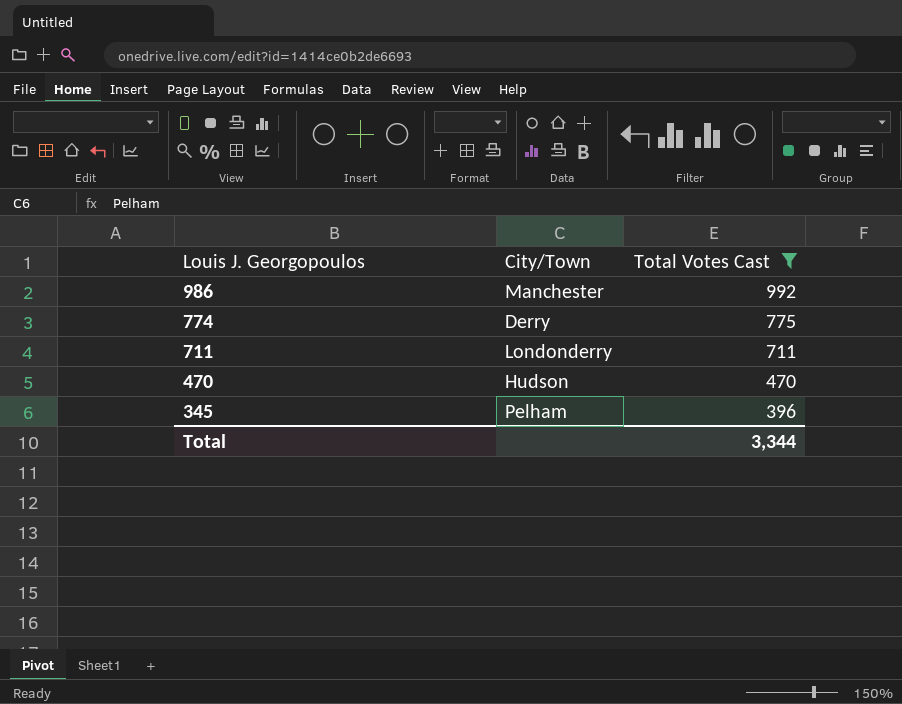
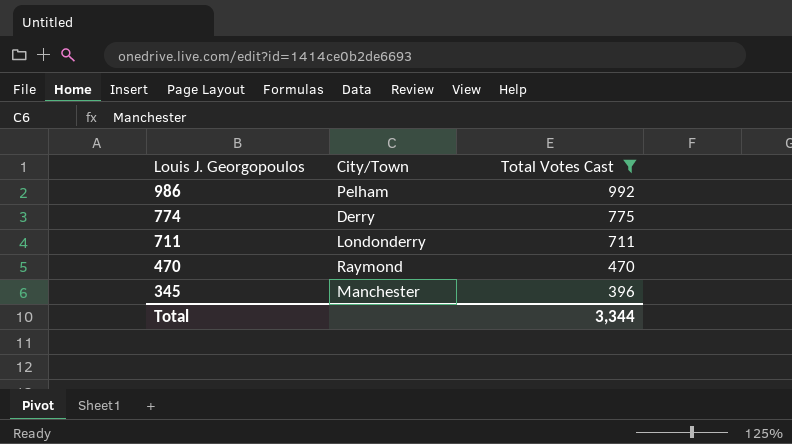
986 | City/Town: Manchester -> Pelham
470 | City/Town: Hudson -> Raymond
345 | City/Town: Pelham -> Manchester

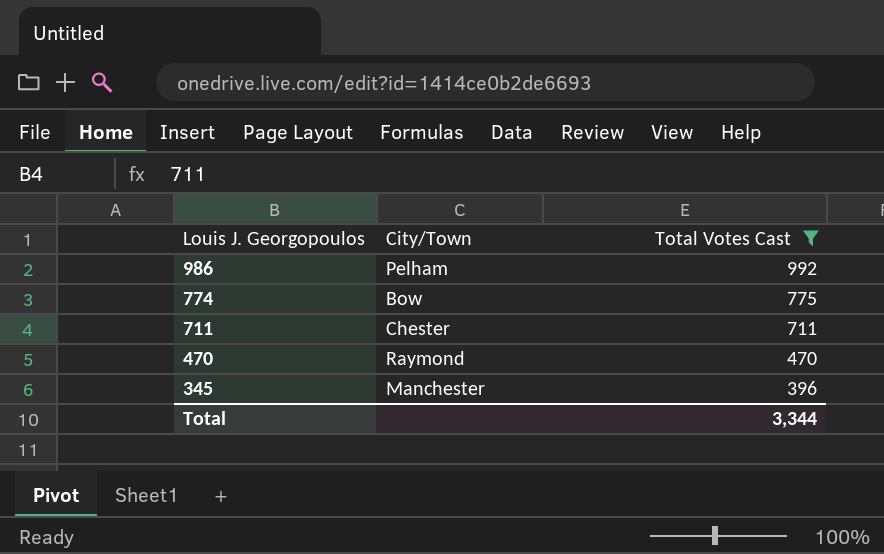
774 | City/Town: Derry -> Bow
711 | City/Town: Londonderry -> Chester

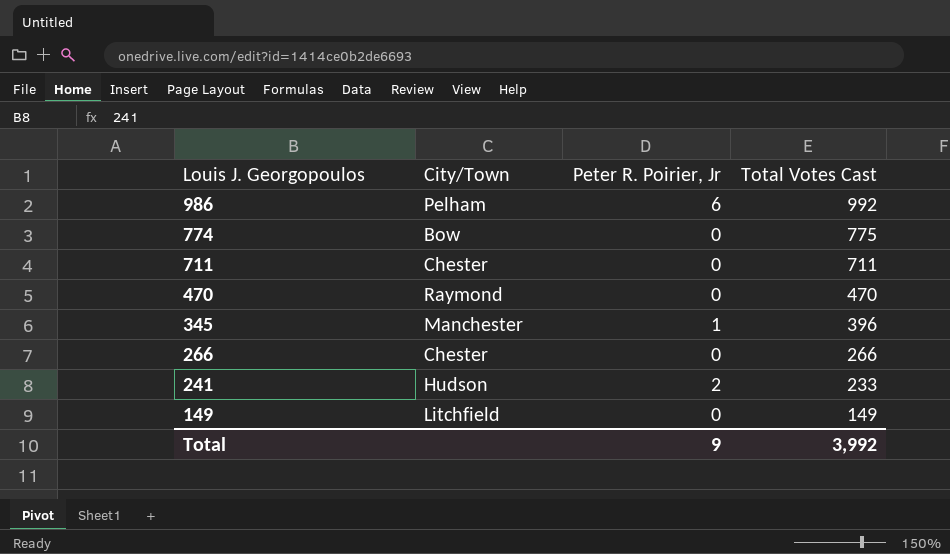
filter: Total Votes Cast >= 396 -> none
column Peter R. Poirier, Jr | position: none -> 3
Total | Total Votes Cast: 3,344 -> 3,992

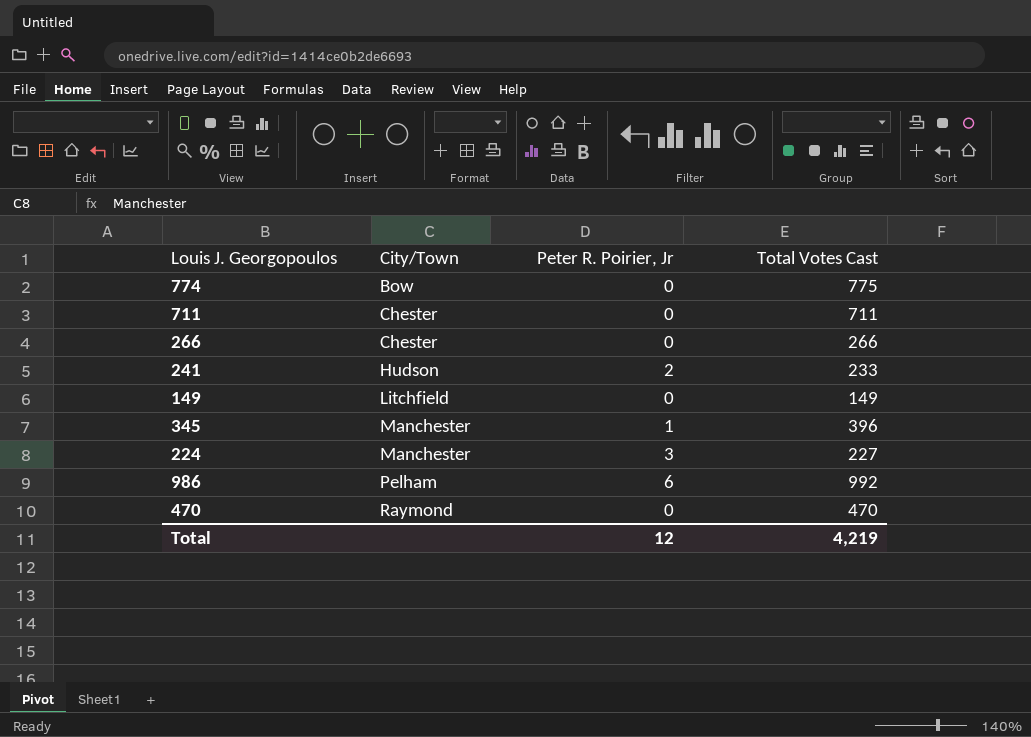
row order: Louis J. Georgopoulos descending -> City/Town ascending
row 224: none -> Manchester | 3 | 227
Total | Peter R. Poirier, Jr: 9 -> 12
Total | Total Votes Cast: 3,992 -> 4,219

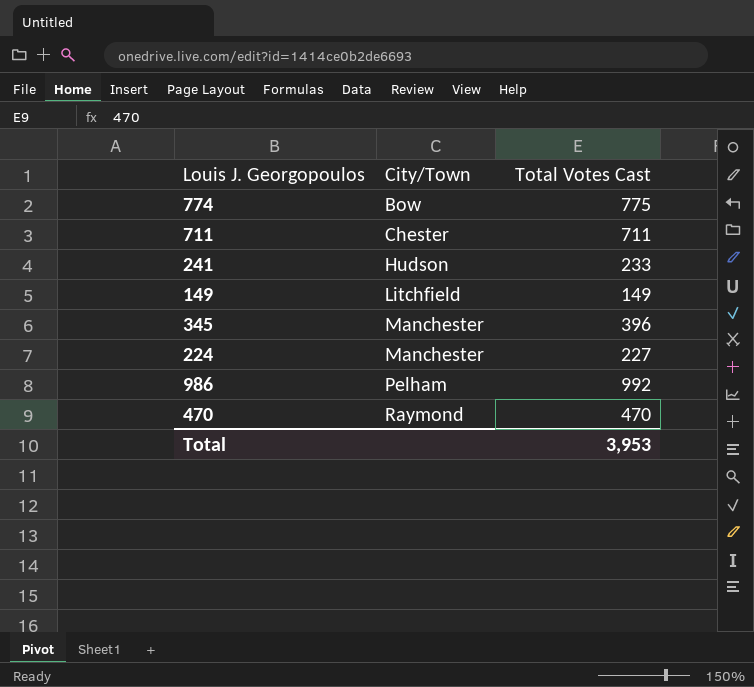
column Peter R. Poirier, Jr | position: 3 -> none
row 266: Chester | 0 | 266 -> none
Total | Total Votes Cast: 4,219 -> 3,953

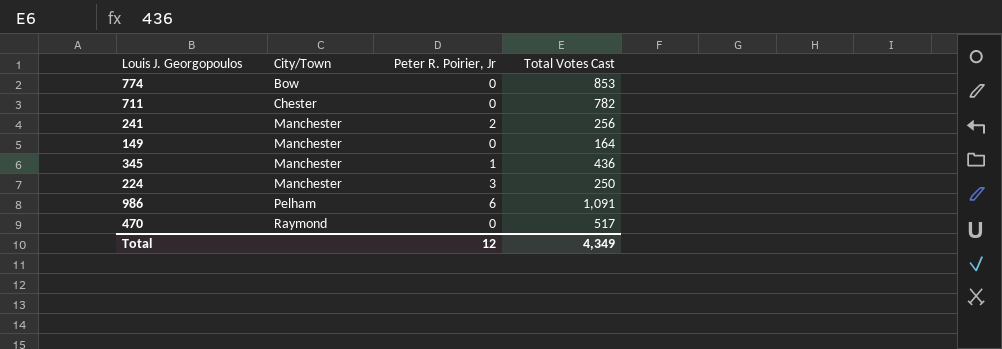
column Peter R. Poirier, Jr | position: none -> 3
774 | Total Votes Cast: 775 -> 853
711 | Total Votes Cast: 711 -> 782
241 | City/Town: Hudson -> Manchester
241 | Total Votes Cast: 233 -> 256
149 | City/Town: Litchfield -> Manchester
149 | Total Votes Cast: 149 -> 164
345 | Total Votes Cast: 396 -> 436
224 | Total Votes Cast: 227 -> 250
986 | Total Votes Cast: 992 -> 1,091
470 | Total Votes Cast: 470 -> 517
Total | Total Votes Cast: 3,953 -> 4,349

